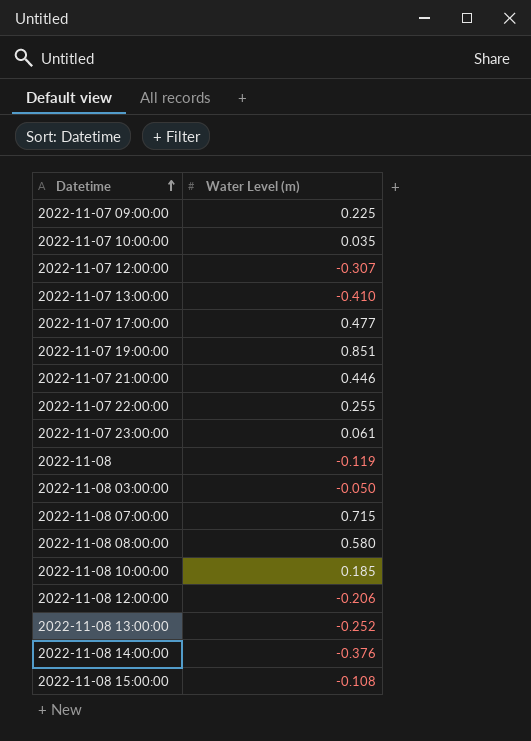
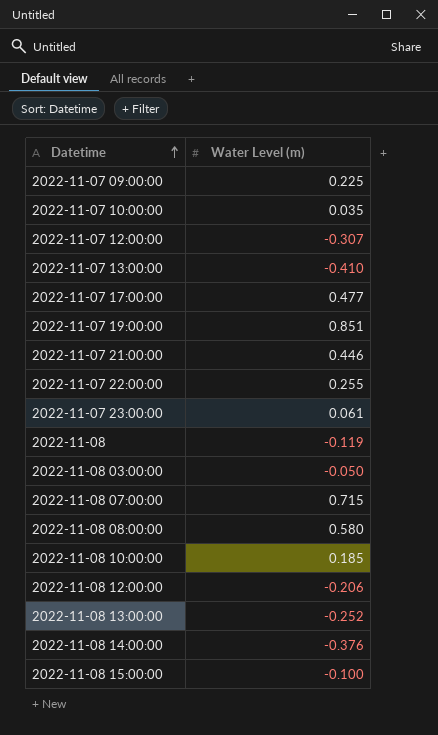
2022-11-08 15:00:00 | Water Level (m): -0.108 -> -0.100

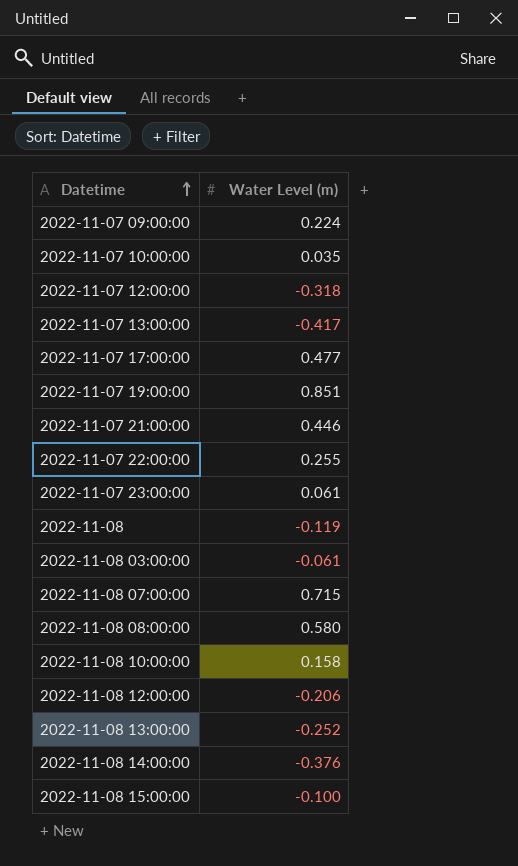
2022-11-07 09:00:00 | Water Level (m): 0.225 -> 0.224
2022-11-07 12:00:00 | Water Level (m): -0.307 -> -0.318
2022-11-07 13:00:00 | Water Level (m): -0.410 -> -0.417
2022-11-08 03:00:00 | Water Level (m): -0.050 -> -0.061
2022-11-08 10:00:00 | Water Level (m): 0.185 -> 0.158

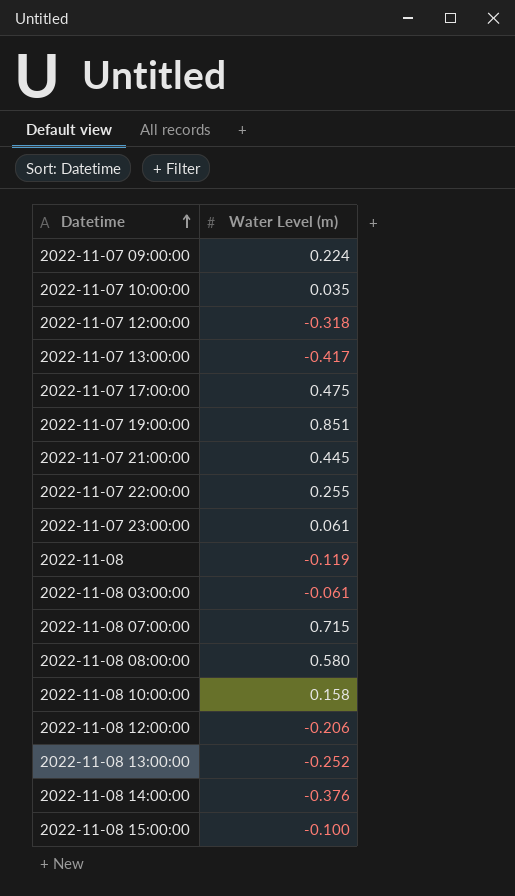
2022-11-07 17:00:00 | Water Level (m): 0.477 -> 0.475
2022-11-07 21:00:00 | Water Level (m): 0.446 -> 0.445

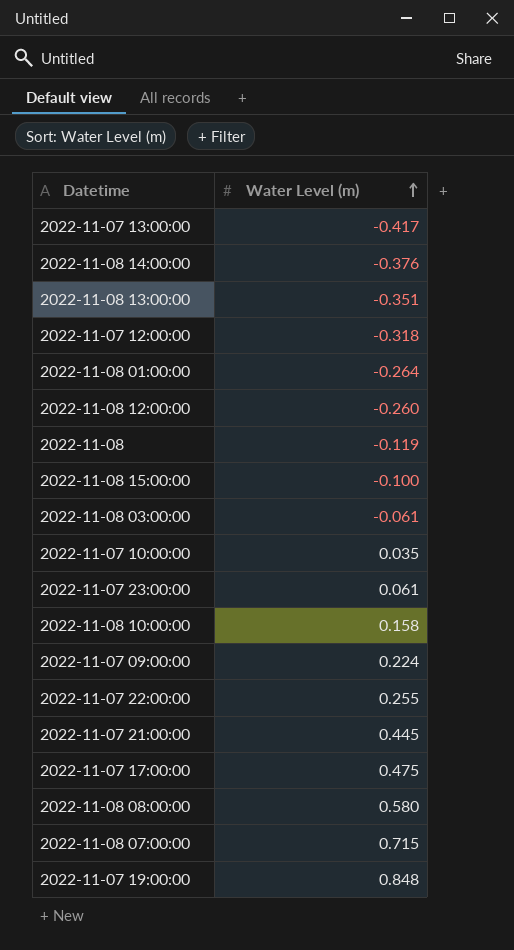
row order: Datetime ascending -> Water Level (m) ascending
2022-11-08 13:00:00 | Water Level (m): -0.252 -> -0.351
row 2022-11-08 01:00:00: none -> -0.264
2022-11-08 12:00:00 | Water Level (m): -0.206 -> -0.260
2022-11-07 19:00:00 | Water Level (m): 0.851 -> 0.848

